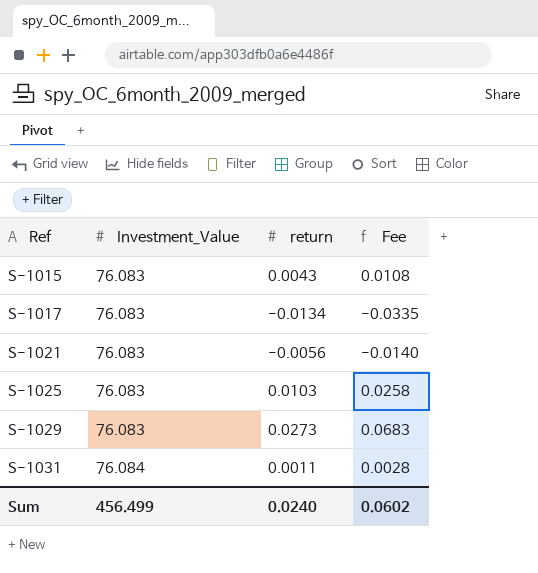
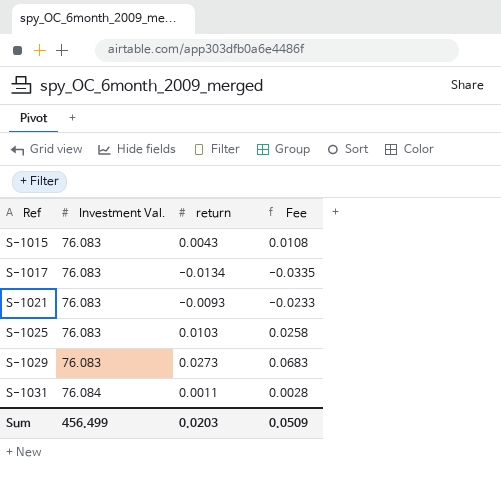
column name: Investment_Value -> Investment Val.
S-1021 | return: -0.0056 -> -0.0093
S-1021 | Fee: -0.0140 -> -0.0233
Sum | return: 0.0240 -> 0.0203
Sum | Fee: 0.0602 -> 0.0509

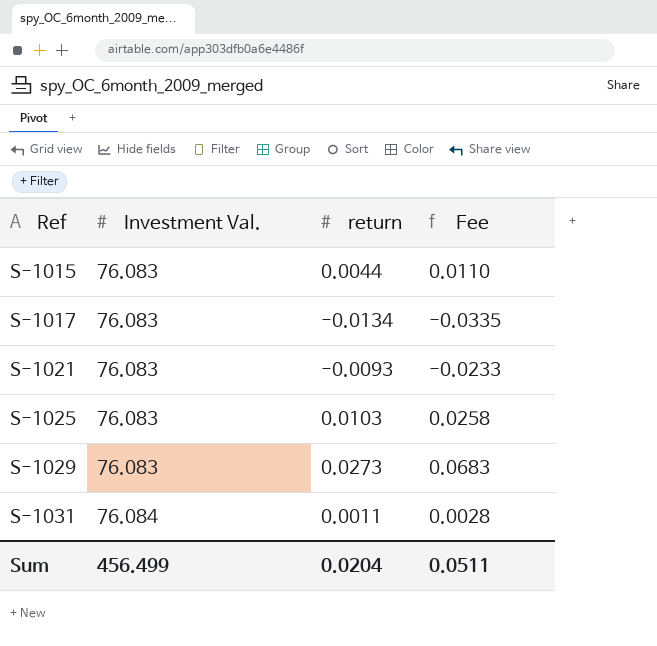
S-1015 | return: 0.0043 -> 0.0044
S-1015 | Fee: 0.0108 -> 0.0110
Sum | return: 0.0203 -> 0.0204
Sum | Fee: 0.0509 -> 0.0511

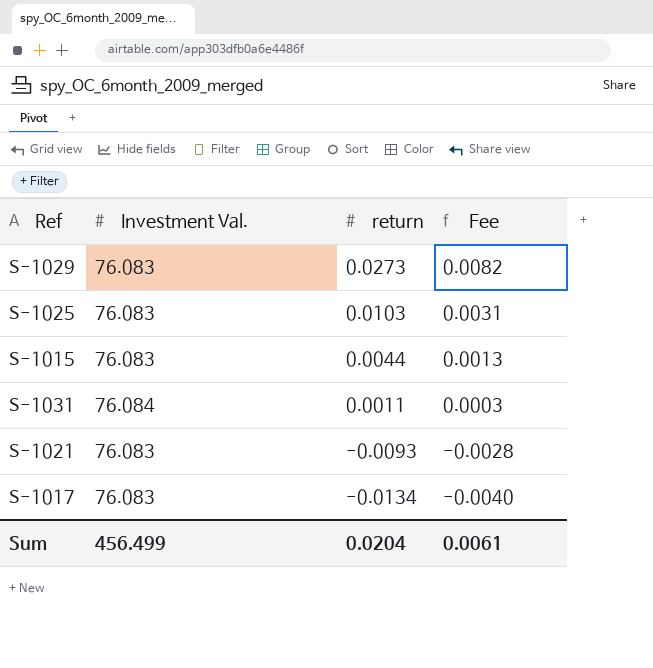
row order: Ref ascending -> return descending
column Fee | formula: [return] * 2.5 -> [return] * 0.3
Sum | Fee: 0.0511 -> 0.0061

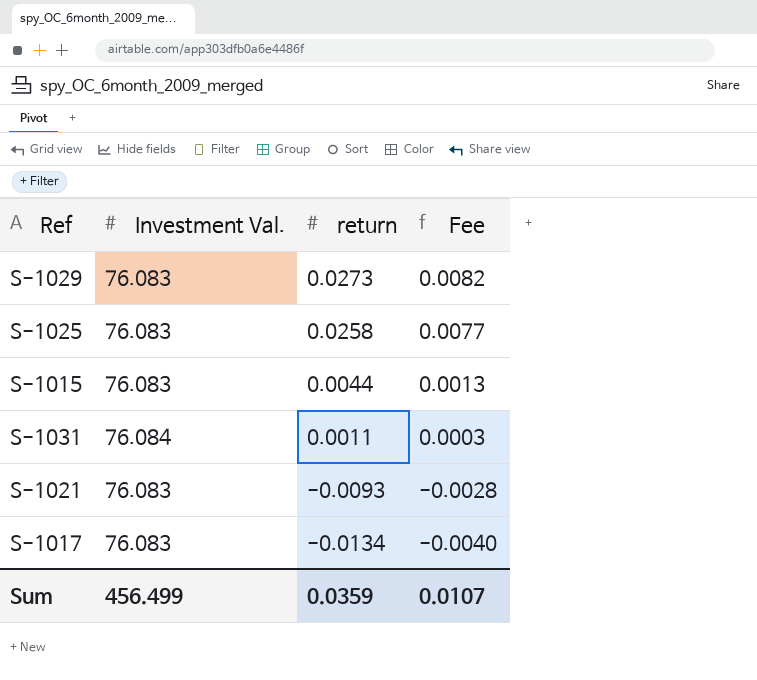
S-1025 | return: 0.0103 -> 0.0258
S-1025 | Fee: 0.0031 -> 0.0077
Sum | return: 0.0204 -> 0.0359
Sum | Fee: 0.0061 -> 0.0107

